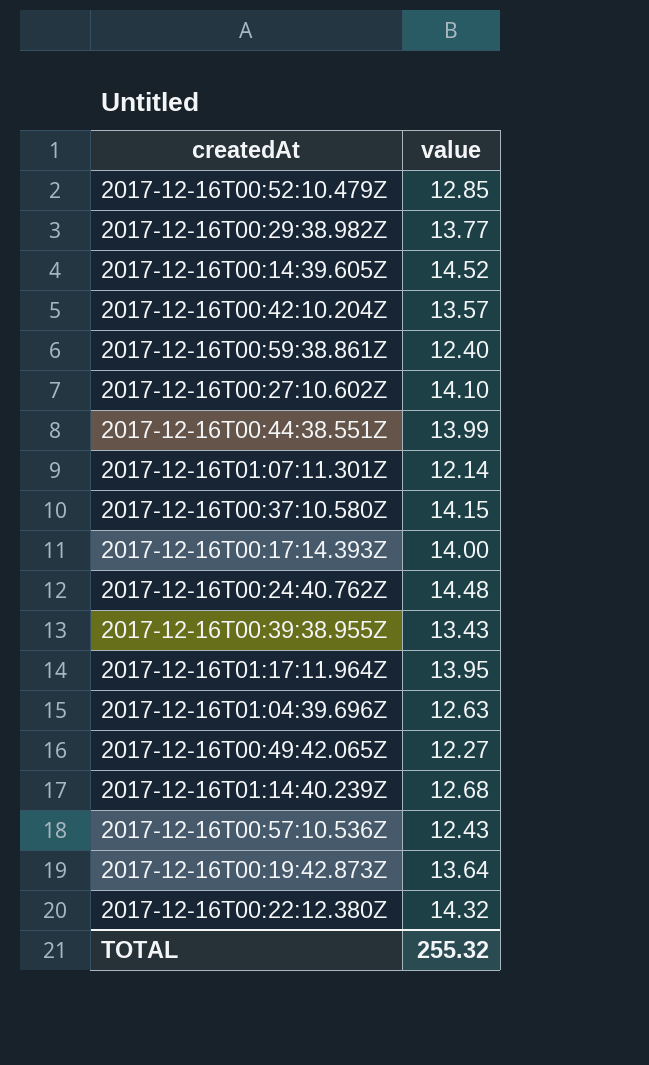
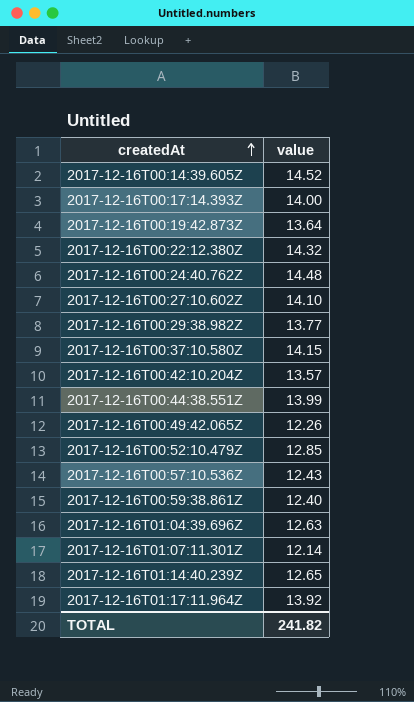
row order: none -> createdAt ascending
row 2017-12-16T00:39:38.955Z: 13.43 -> none
2017-12-16T00:49:42.065Z | value: 12.27 -> 12.26
2017-12-16T01:14:40.239Z | value: 12.68 -> 12.65
2017-12-16T01:17:11.964Z | value: 13.95 -> 13.92
TOTAL | value: 255.32 -> 241.82

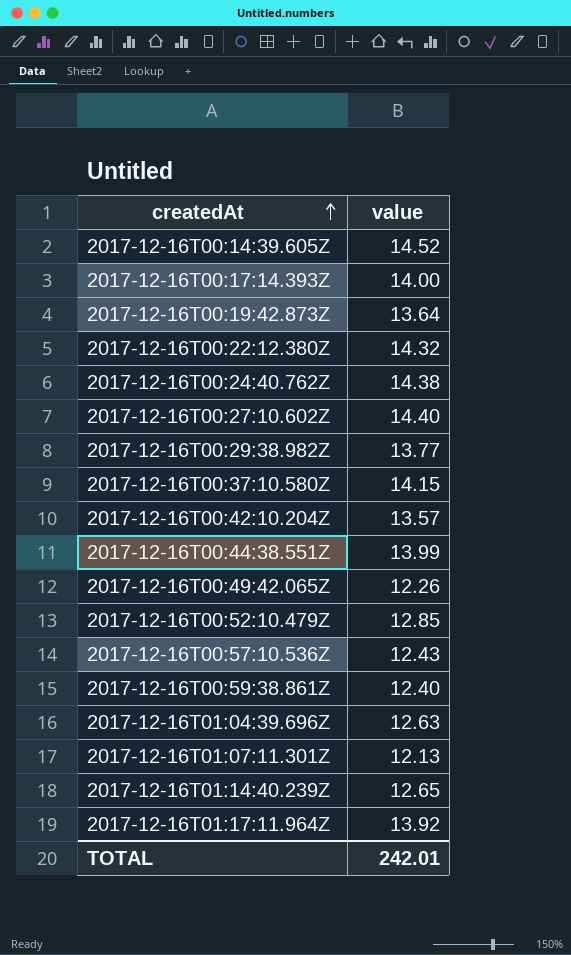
2017-12-16T00:24:40.762Z | value: 14.48 -> 14.38
2017-12-16T00:27:10.602Z | value: 14.10 -> 14.40
2017-12-16T01:07:11.301Z | value: 12.14 -> 12.13
TOTAL | value: 241.82 -> 242.01

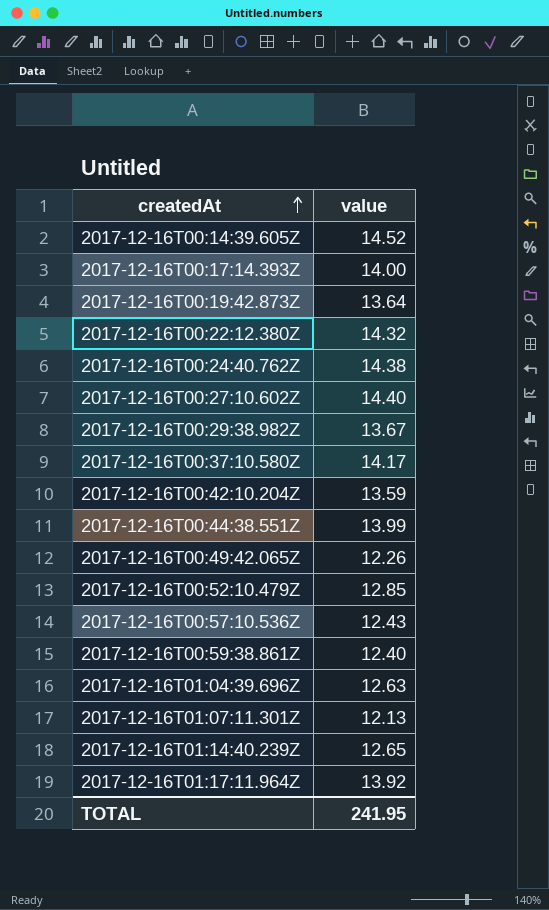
2017-12-16T00:29:38.982Z | value: 13.77 -> 13.67
2017-12-16T00:37:10.580Z | value: 14.15 -> 14.17
2017-12-16T00:42:10.204Z | value: 13.57 -> 13.59
TOTAL | value: 242.01 -> 241.95

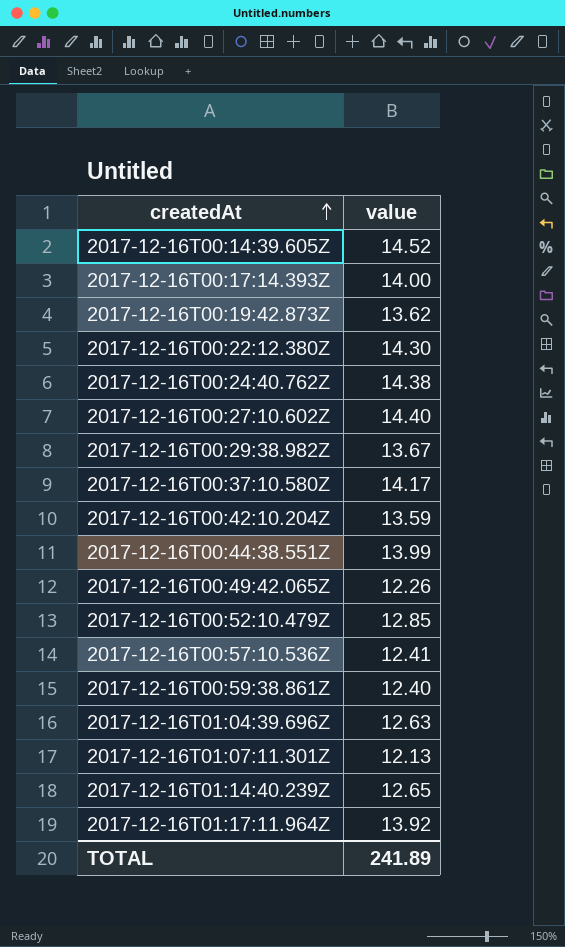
2017-12-16T00:19:42.873Z | value: 13.64 -> 13.62
2017-12-16T00:22:12.380Z | value: 14.32 -> 14.30
2017-12-16T00:57:10.536Z | value: 12.43 -> 12.41
TOTAL | value: 241.95 -> 241.89

